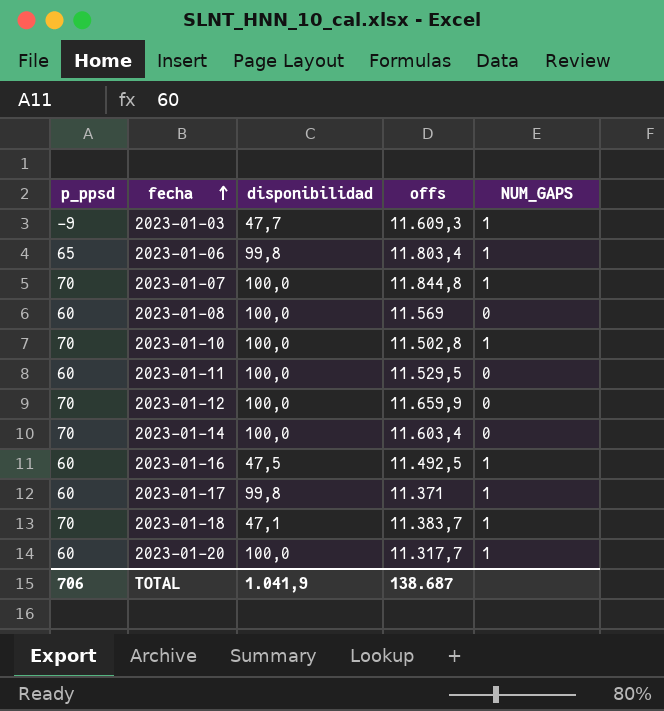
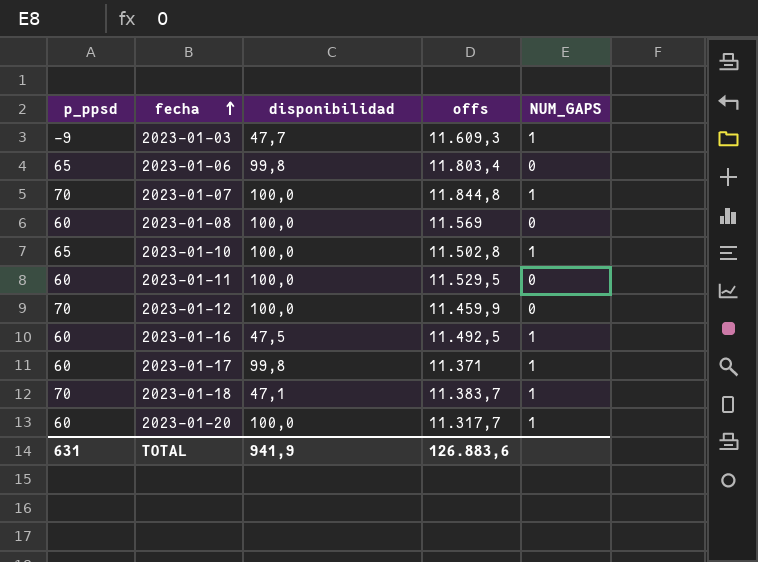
row 2023-01-14: 70 | 100,0 | 11.603,4 | 0 -> none
2023-01-06 | NUM_GAPS: 1 -> 0
2023-01-10 | p_ppsd: 70 -> 65
2023-01-12 | offs: 11.659,9 -> 11.459,9
TOTAL | p_ppsd: 706 -> 631
TOTAL | disponibilidad: 1.041,9 -> 941,9
TOTAL | offs: 138.687 -> 126.883,6

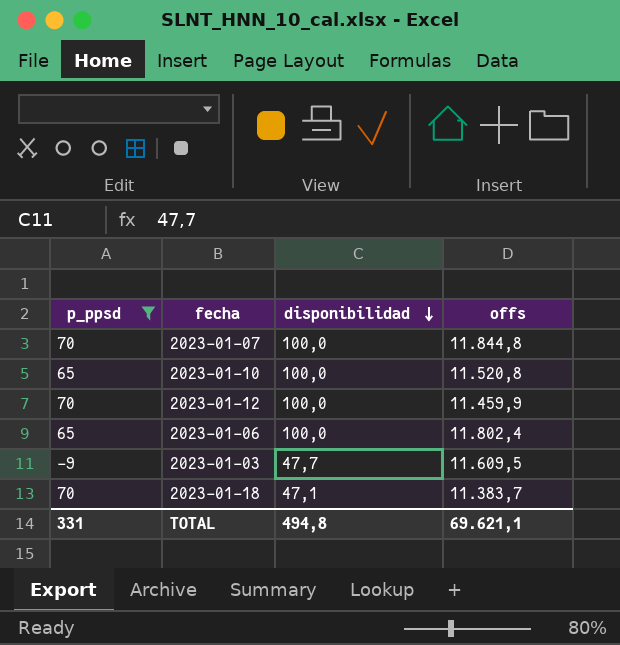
filter: none -> p_ppsd != 60
row order: fecha ascending -> disponibilidad descending
column NUM_GAPS | position: 5 -> none
2023-01-10 | offs: 11.502,8 -> 11.520,8
2023-01-06 | disponibilidad: 99,8 -> 100,0
2023-01-06 | offs: 11.803,4 -> 11.802,4
2023-01-03 | offs: 11.609,3 -> 11.609,5
TOTAL | p_ppsd: 631 -> 331
TOTAL | disponibilidad: 941,9 -> 494,8
TOTAL | offs: 126.883,6 -> 69.621,1

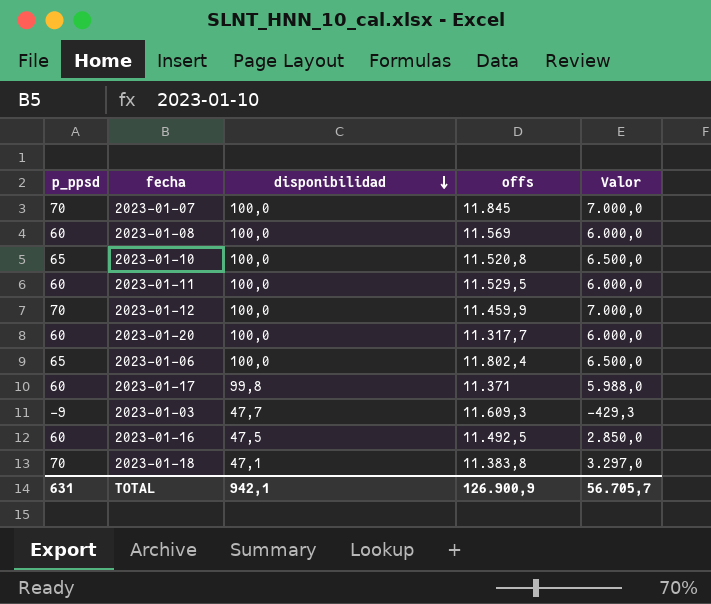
filter: p_ppsd != 60 -> none
column Valor | formula: none -> [p_ppsd] * [disponibilidad]
2023-01-07 | offs: 11.844,8 -> 11.845
2023-01-03 | offs: 11.609,5 -> 11.609,3
2023-01-18 | offs: 11.383,7 -> 11.383,8
TOTAL | p_ppsd: 331 -> 631
TOTAL | disponibilidad: 494,8 -> 942,1
TOTAL | offs: 69.621,1 -> 126.900,9

